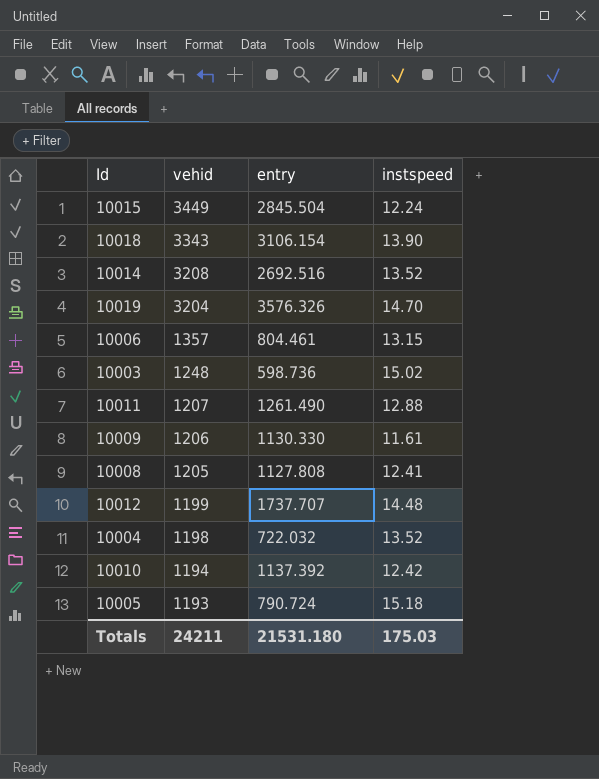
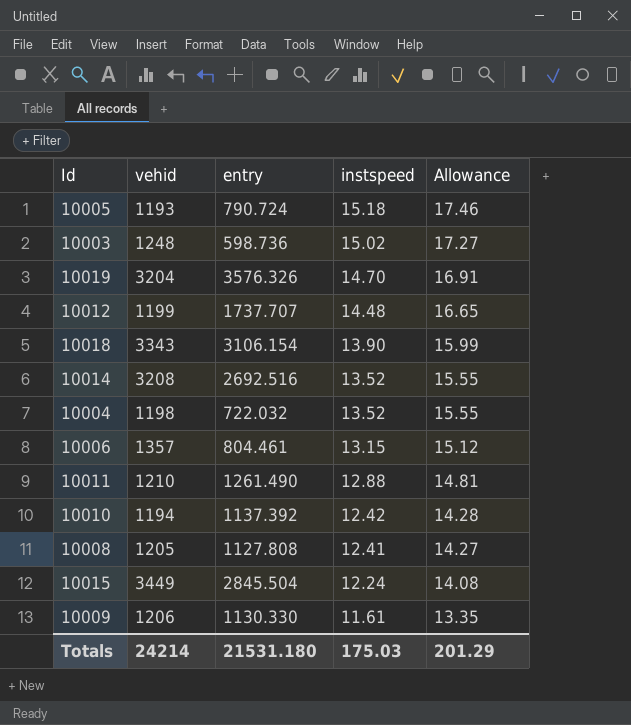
row order: vehid descending -> instspeed descending
column Allowance | formula: none -> [instspeed] * 1.15
10011 | vehid: 1207 -> 1210
Totals | vehid: 24211 -> 24214

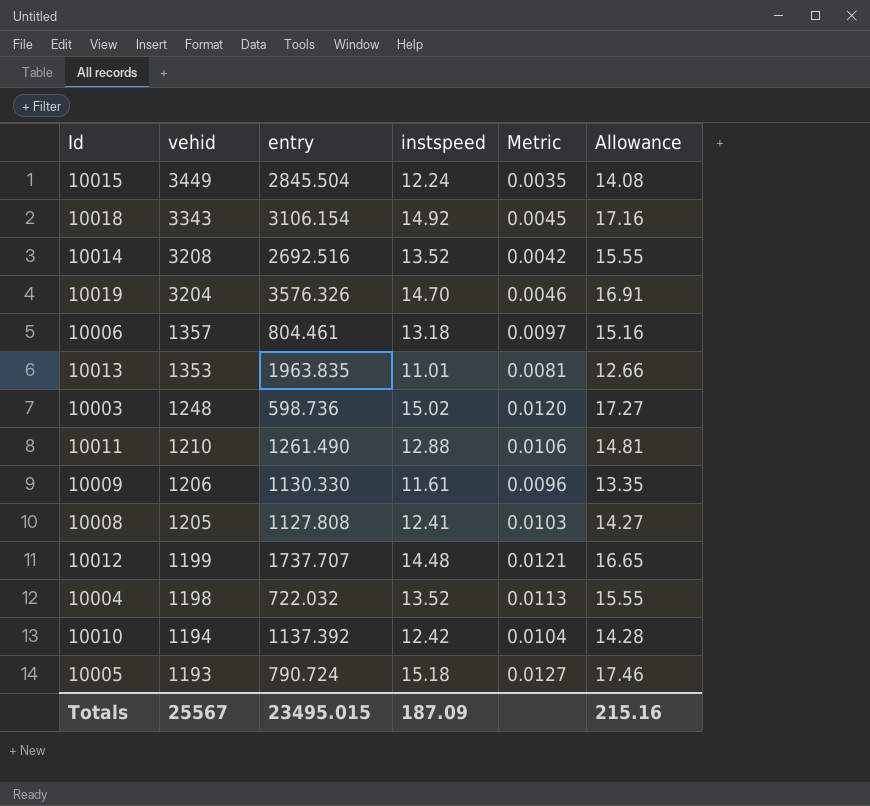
row order: instspeed descending -> vehid descending
column Metric | formula: none -> [instspeed] / [vehid]
10018 | instspeed: 13.90 -> 14.92
10018 | Allowance: 15.99 -> 17.16
10006 | instspeed: 13.15 -> 13.18
10006 | Allowance: 15.12 -> 15.16
row 10013: none -> 1353 | 1963.835 | 11.01 | 0.0081 | 12.66
Totals | vehid: 24214 -> 25567
Totals | entry: 21531.180 -> 23495.015
Totals | instspeed: 175.03 -> 187.09
Totals | Allowance: 201.29 -> 215.16

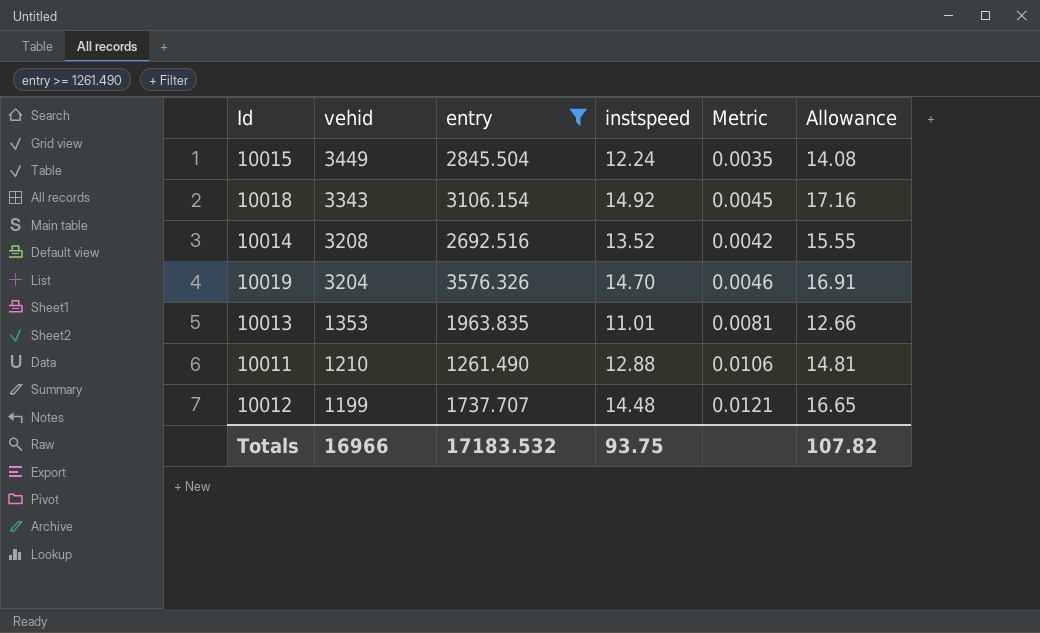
filter: none -> entry >= 1261.490
Totals | vehid: 25567 -> 16966
Totals | entry: 23495.015 -> 17183.532
Totals | instspeed: 187.09 -> 93.75
Totals | Allowance: 215.16 -> 107.82

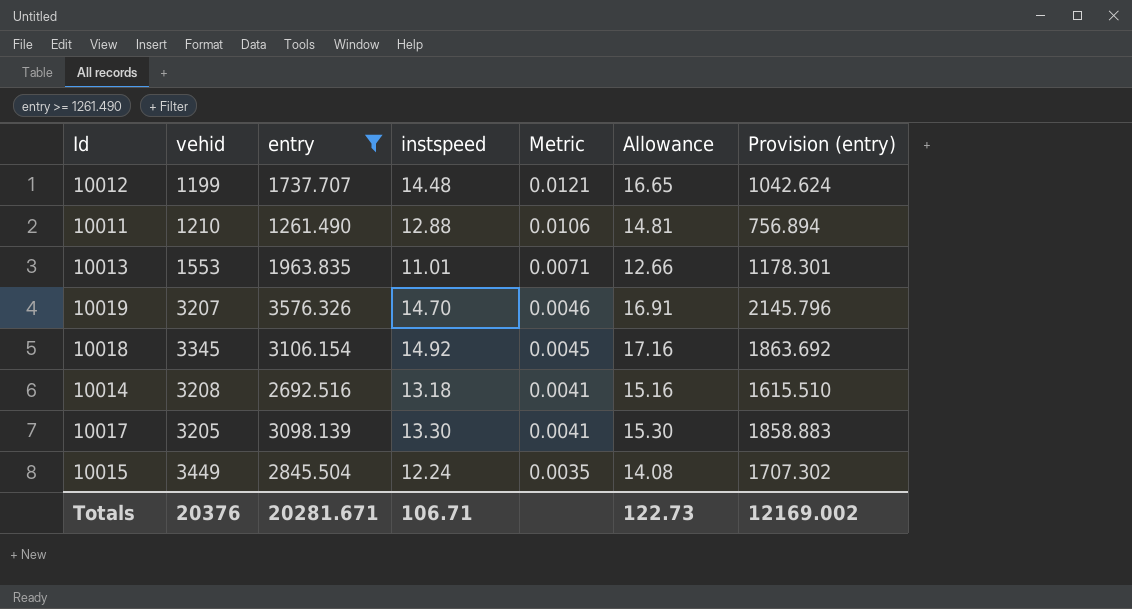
row order: vehid descending -> Metric descending
column Provision (entry) | formula: none -> [entry] * 0.6
10013 | vehid: 1353 -> 1553
10013 | Metric: 0.0081 -> 0.0071
10019 | vehid: 3204 -> 3207
10018 | vehid: 3343 -> 3345
10014 | instspeed: 13.52 -> 13.18
10014 | Metric: 0.0042 -> 0.0041
10014 | Allowance: 15.55 -> 15.16
row 10017: none -> 3205 | 3098.139 | 13.30 | 0.0041 | 15.30 | 1858.883
Totals | vehid: 16966 -> 20376
Totals | entry: 17183.532 -> 20281.671
Totals | instspeed: 93.75 -> 106.71
Totals | Allowance: 107.82 -> 122.73

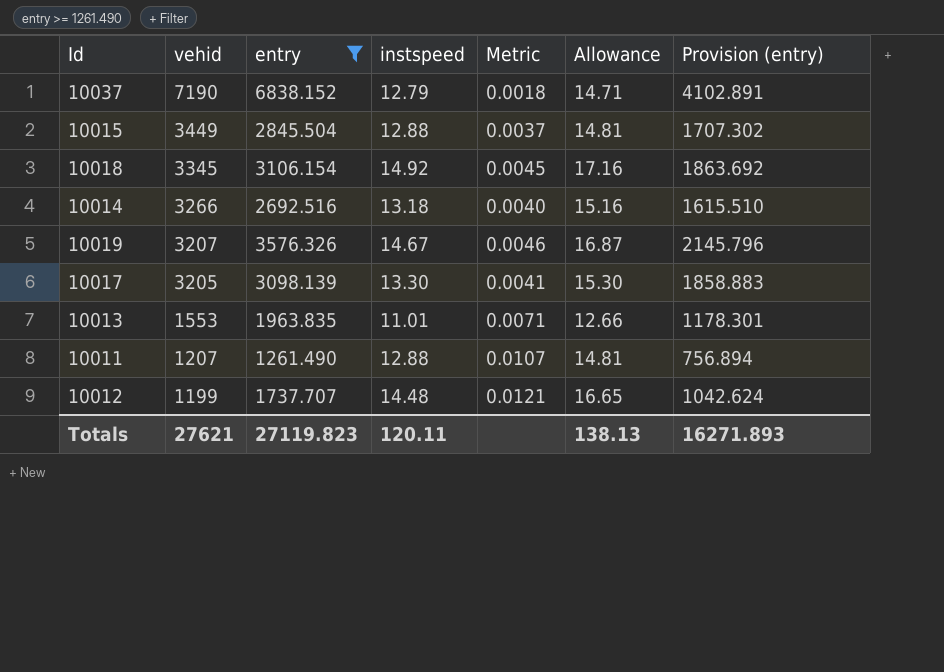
row order: Metric descending -> vehid descending
row 10037: none -> 7190 | 6838.152 | 12.79 | 0.0018 | 14.71 | 4102.891
10015 | instspeed: 12.24 -> 12.88
10015 | Metric: 0.0035 -> 0.0037
10015 | Allowance: 14.08 -> 14.81
10014 | vehid: 3208 -> 3266
10014 | Metric: 0.0041 -> 0.0040
10019 | instspeed: 14.70 -> 14.67
10019 | Allowance: 16.91 -> 16.87
10011 | vehid: 1210 -> 1207
10011 | Metric: 0.0106 -> 0.0107
Totals | vehid: 20376 -> 27621
Totals | entry: 20281.671 -> 27119.823
Totals | instspeed: 106.71 -> 120.11
Totals | Allowance: 122.73 -> 138.13
Totals | Provision (entry): 12169.002 -> 16271.893

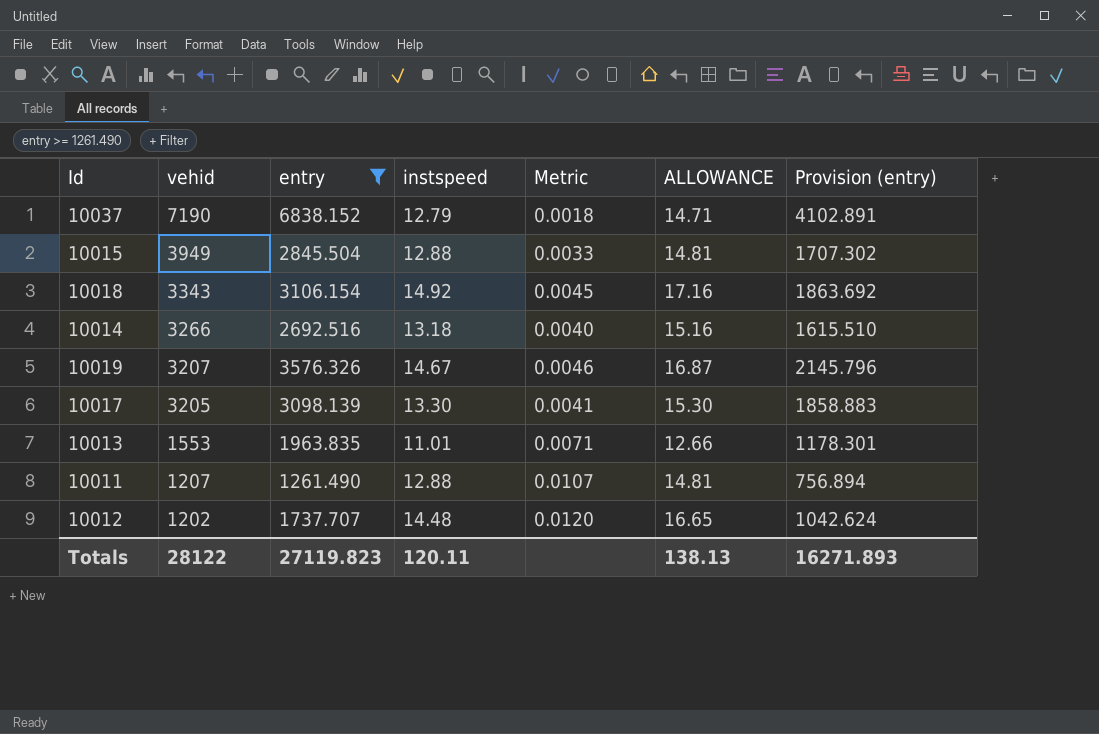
column name: Allowance -> ALLOWANCE
10015 | vehid: 3449 -> 3949
10015 | Metric: 0.0037 -> 0.0033
10018 | vehid: 3345 -> 3343
10012 | vehid: 1199 -> 1202
10012 | Metric: 0.0121 -> 0.0120
Totals | vehid: 27621 -> 28122

